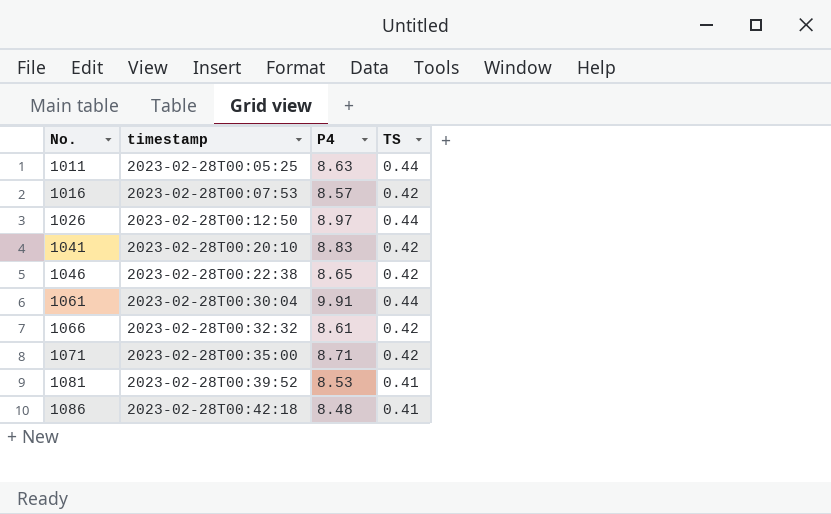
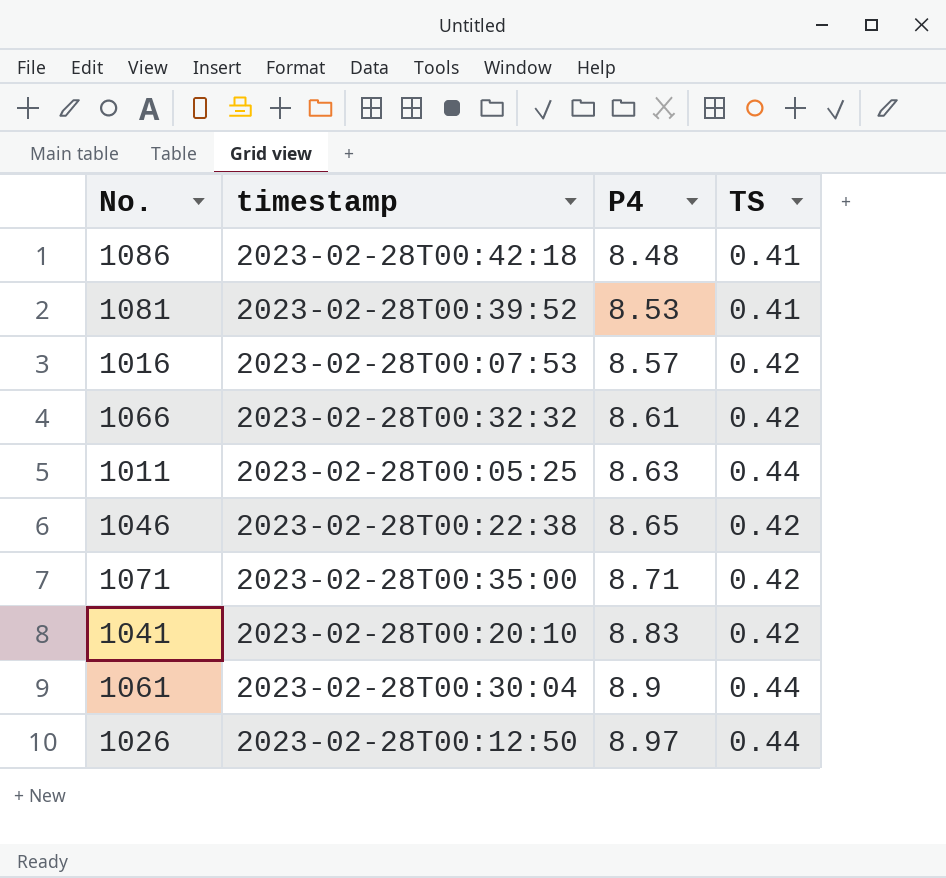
row order: No. ascending -> P4 ascending
1061 | P4: 9.91 -> 8.9

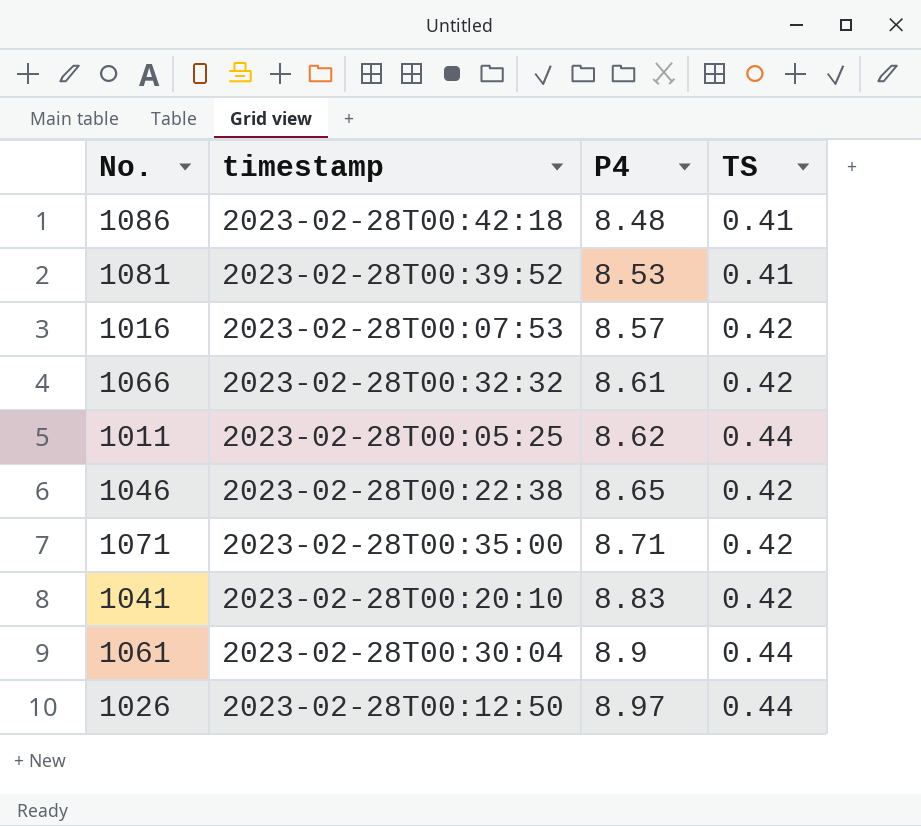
1011 | P4: 8.63 -> 8.62

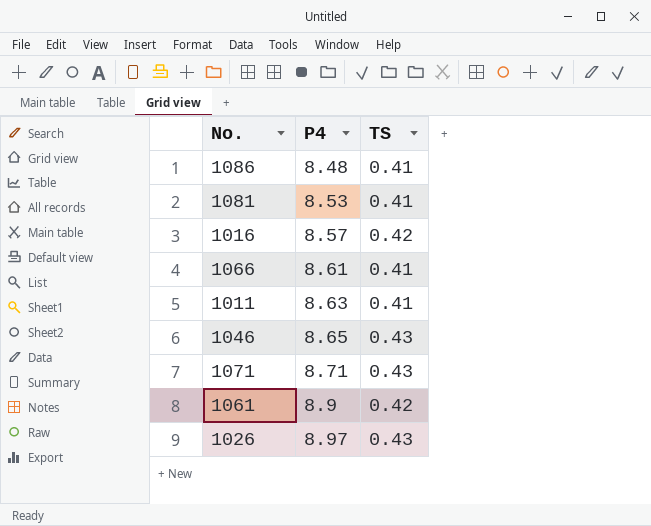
column timestamp | position: 2 -> none
row 1041: 2023-02-28T00:20:10 | 8.83 | 0.42 -> none
1066 | TS: 0.42 -> 0.41
1011 | P4: 8.62 -> 8.63
1011 | TS: 0.44 -> 0.41
1046 | TS: 0.42 -> 0.43
1071 | TS: 0.42 -> 0.43
1061 | TS: 0.44 -> 0.42
1026 | TS: 0.44 -> 0.43

